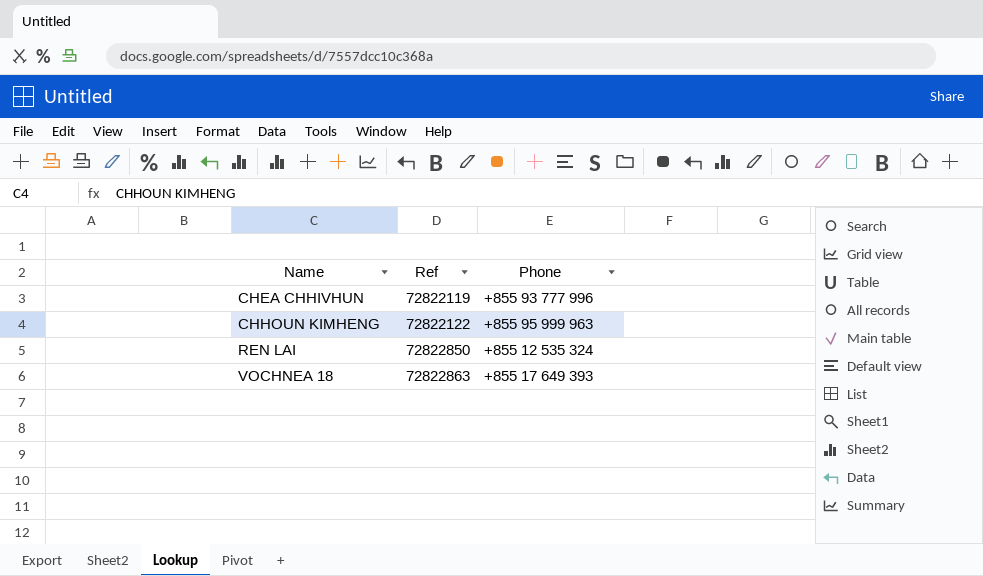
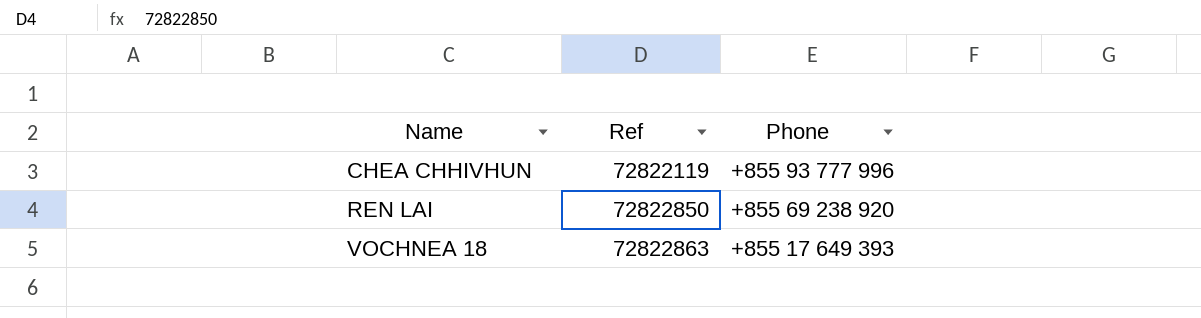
row CHHOUN KIMHENG: 72822122 | +855 95 999 963 -> none
REN LAI | Phone: +855 12 535 324 -> +855 69 238 920

